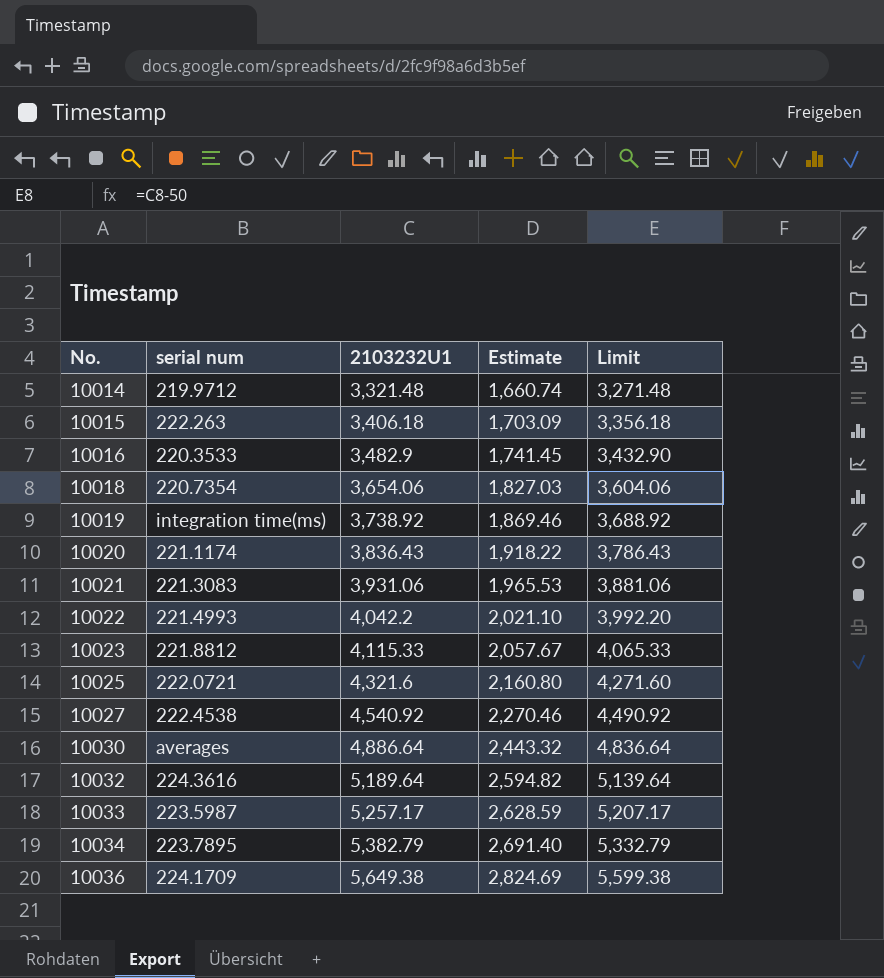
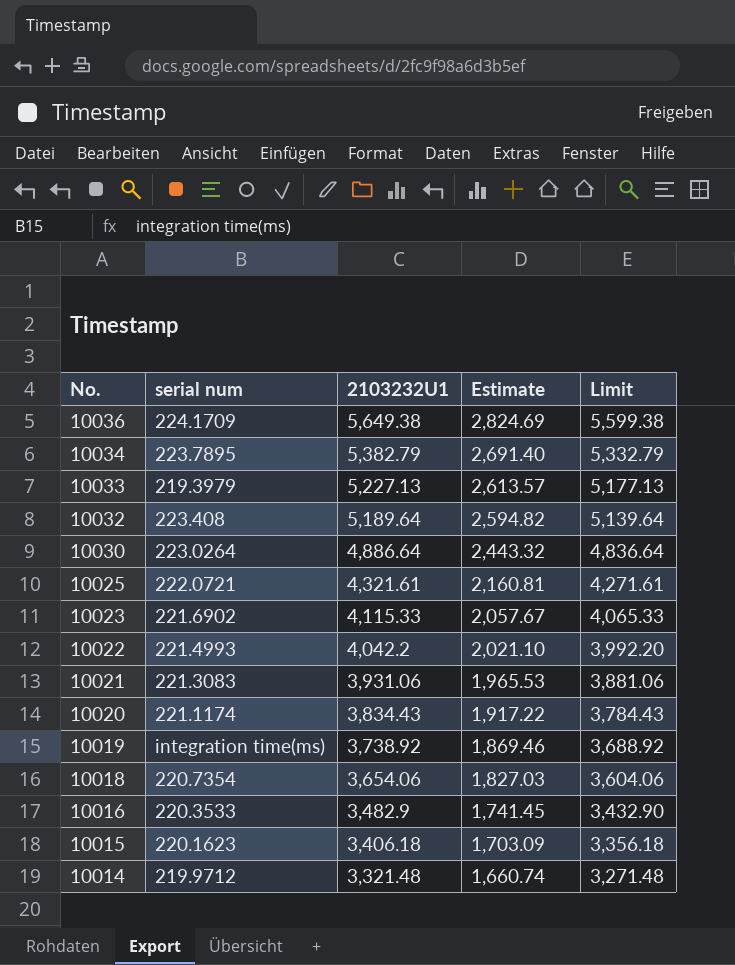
row order: No. ascending -> No. descending
row 10027: 222.4538 | 4,540.92 | 2,270.46 | 4,490.92 -> none
10033 | serial num: 223.5987 -> 219.3979
10033 | 2103232U1: 5,257.17 -> 5,227.13
10033 | Estimate: 2,628.59 -> 2,613.57
10033 | Limit: 5,207.17 -> 5,177.13
10032 | serial num: 224.3616 -> 223.408
10030 | serial num: averages -> 223.0264
10025 | 2103232U1: 4,321.6 -> 4,321.61
10025 | Estimate: 2,160.80 -> 2,160.81
10025 | Limit: 4,271.60 -> 4,271.61
10023 | serial num: 221.8812 -> 221.6902
10020 | 2103232U1: 3,836.43 -> 3,834.43
10020 | Estimate: 1,918.22 -> 1,917.22
10020 | Limit: 3,786.43 -> 3,784.43
10015 | serial num: 222.263 -> 220.1623

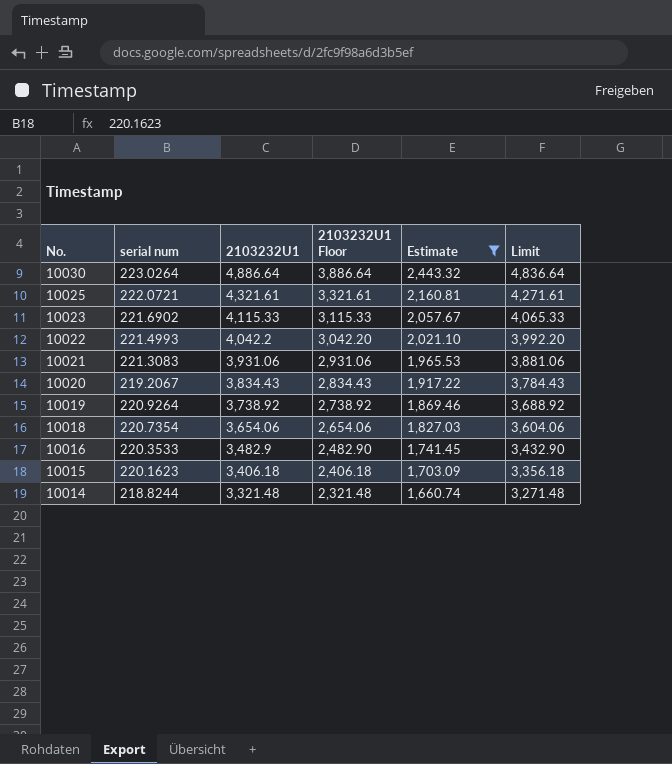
filter: none -> Estimate <= 2,443.32
column 2103232U1 Floor | formula: none -> [2103232U1] - 1000
10020 | serial num: 221.1174 -> 219.2067
10019 | serial num: integration time(ms) -> 220.9264
10014 | serial num: 219.9712 -> 218.8244

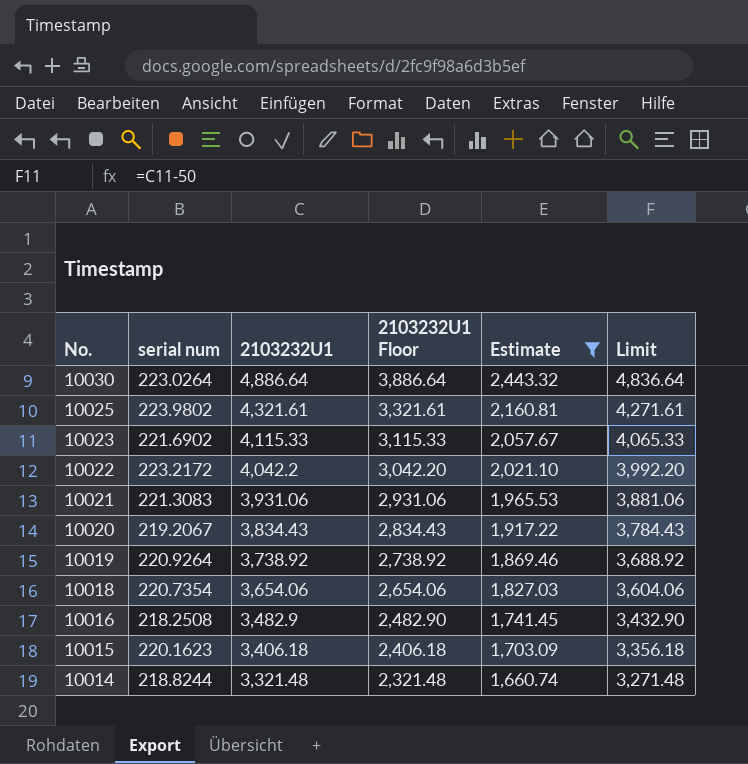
10025 | serial num: 222.0721 -> 223.9802
10022 | serial num: 221.4993 -> 223.2172
10016 | serial num: 220.3533 -> 218.2508

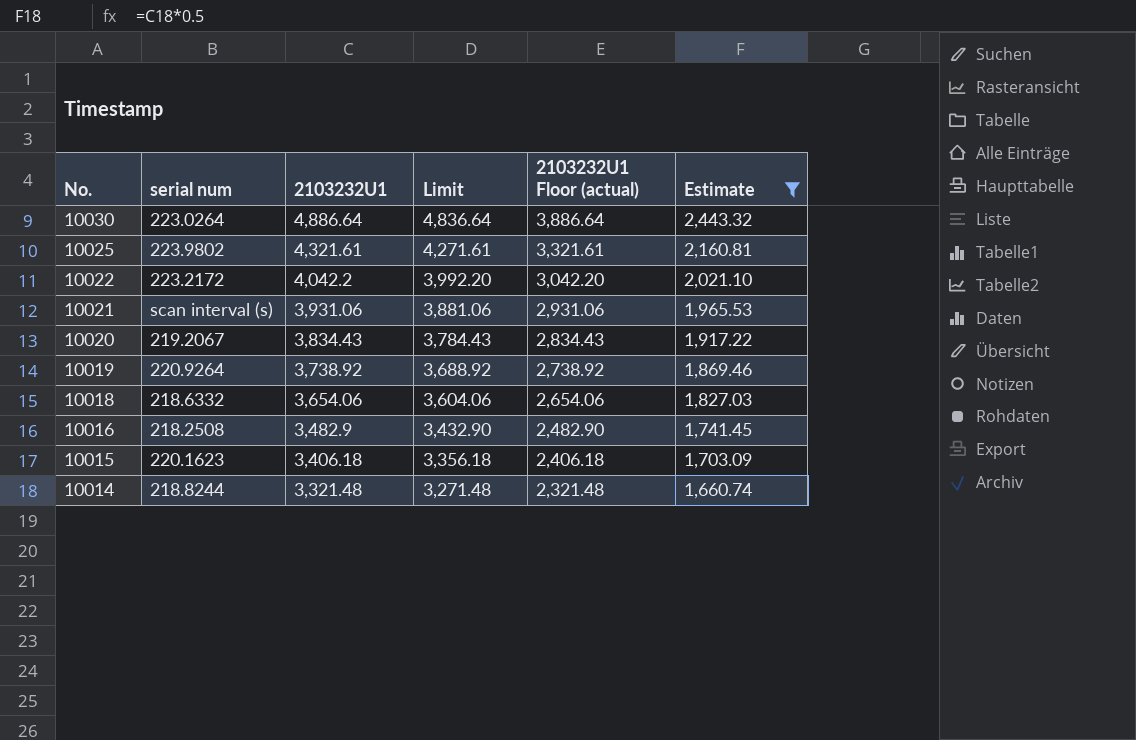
column Limit | position: 6 -> 4
column name: 2103232U1 Floor -> 2103232U1 Floor (actual)
row 10023: 221.6902 | 4,115.33 | 3,115.33 | 2,057.67 | 4,065.33 -> none
10021 | serial num: 221.3083 -> scan interval (s)
10018 | serial num: 220.7354 -> 218.6332

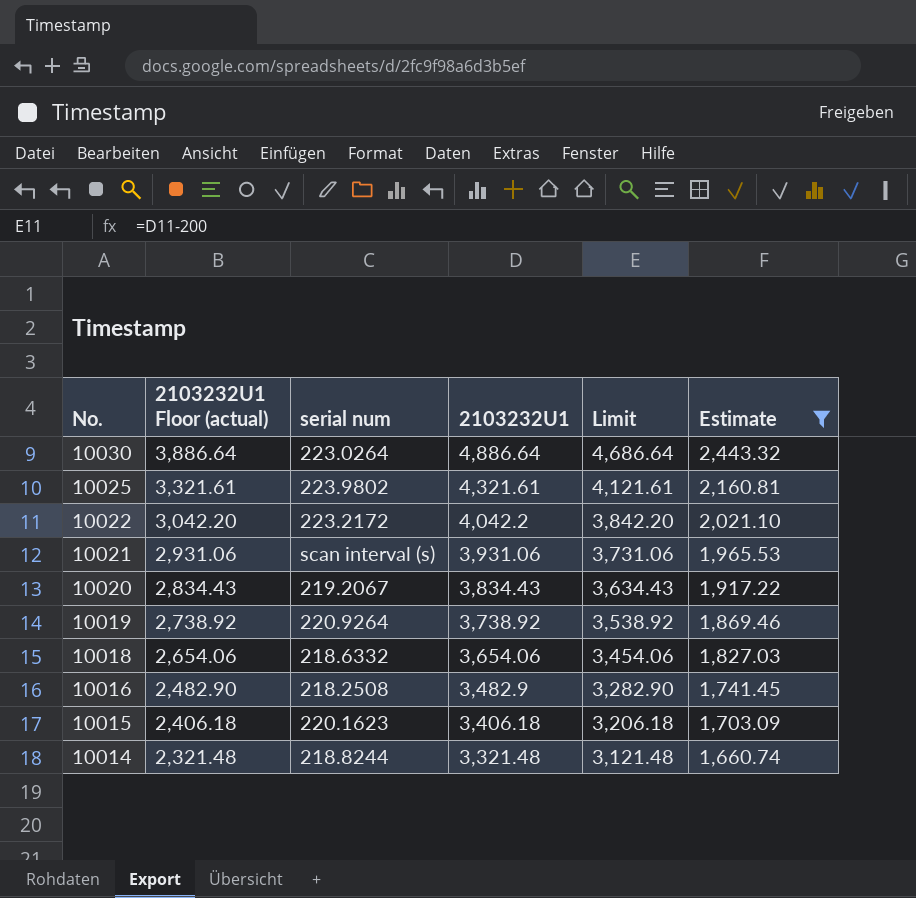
column 2103232U1 Floor (actual) | position: 5 -> 2
column Limit | formula: [2103232U1] - 50 -> [2103232U1] - 200

